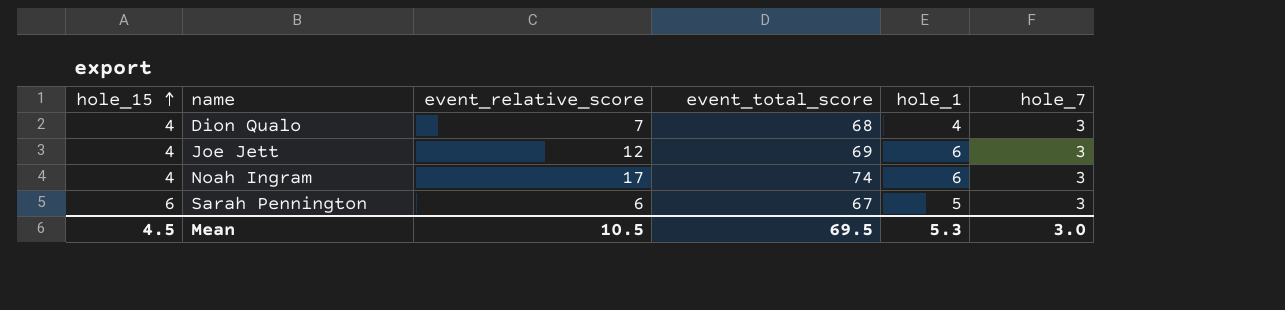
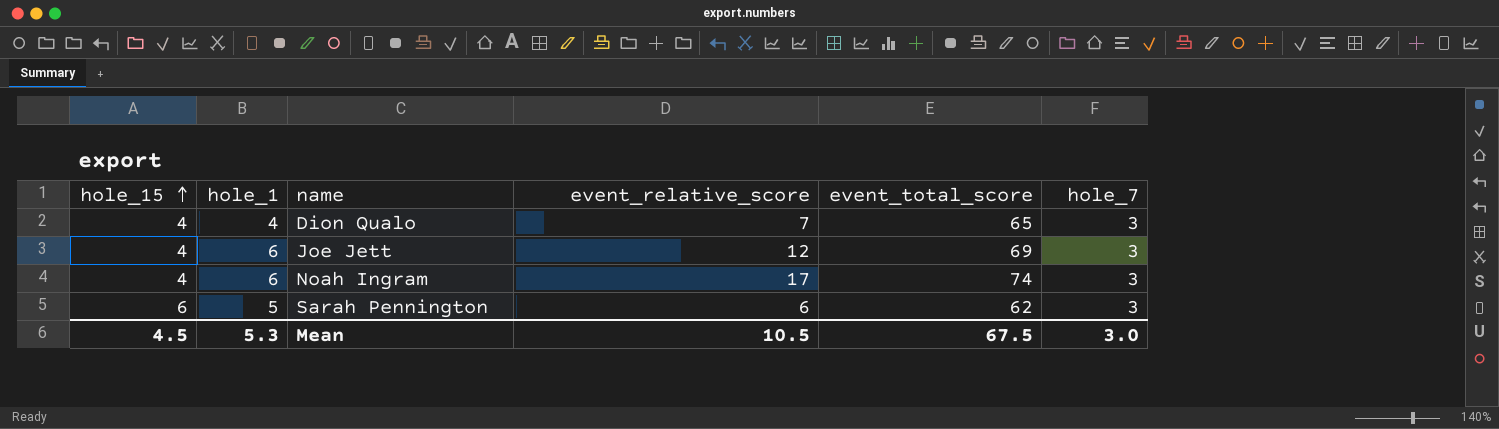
column hole_1 | position: 5 -> 2
Dion Qualo | event_total_score: 68 -> 65
Sarah Pennington | event_total_score: 67 -> 62
Mean | event_total_score: 69.5 -> 67.5

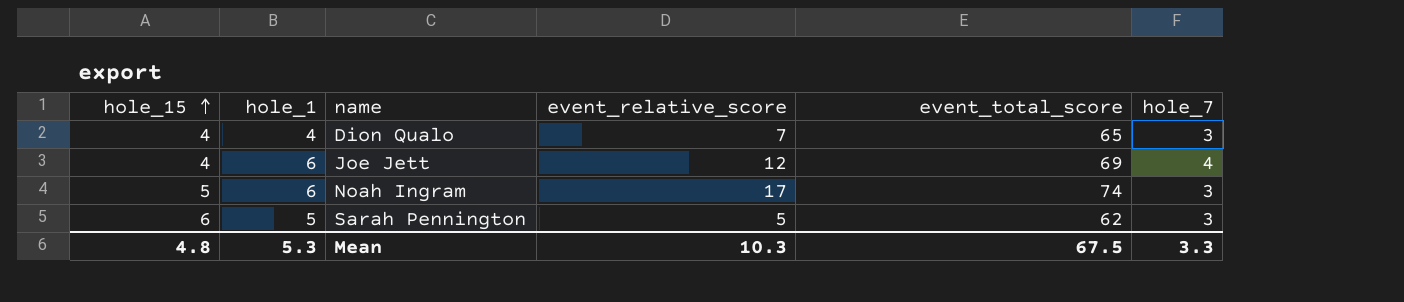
Joe Jett | hole_7: 3 -> 4
Noah Ingram | hole_15: 4 -> 5
Sarah Pennington | event_relative_score: 6 -> 5
Mean | hole_15: 4.5 -> 4.8
Mean | event_relative_score: 10.5 -> 10.3
Mean | hole_7: 3.0 -> 3.3

